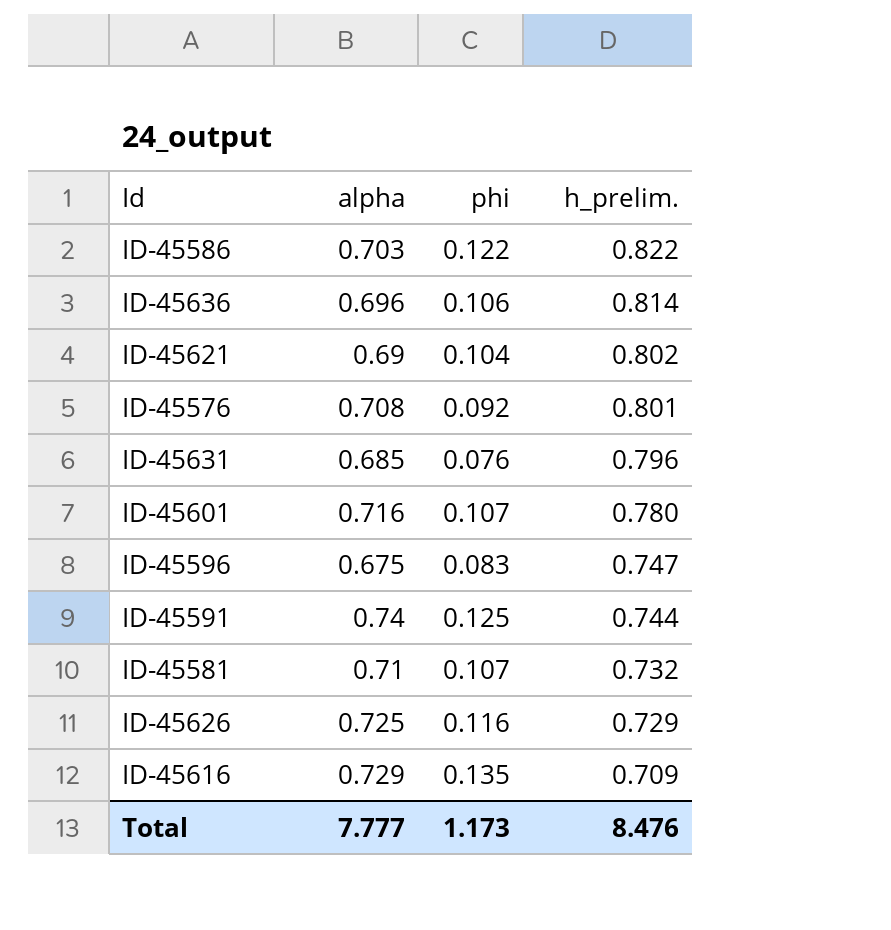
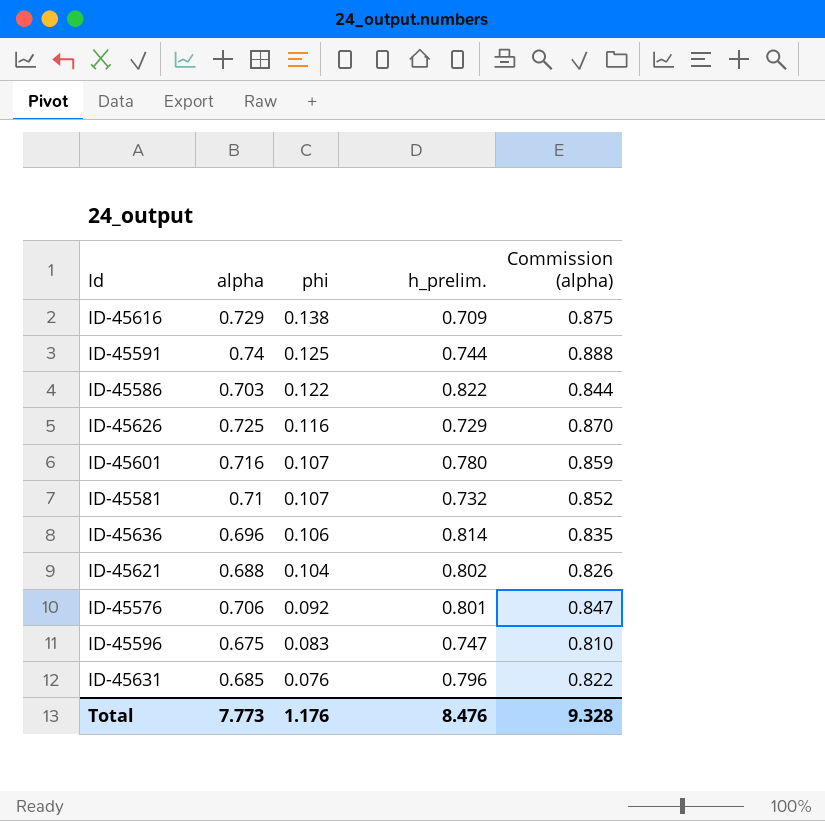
row order: h_prelim. descending -> phi descending
column Commission (alpha) | formula: none -> [alpha] * 1.2
ID-45616 | phi: 0.135 -> 0.138
ID-45621 | alpha: 0.69 -> 0.688
ID-45576 | alpha: 0.708 -> 0.706
Total | alpha: 7.777 -> 7.773
Total | phi: 1.173 -> 1.176

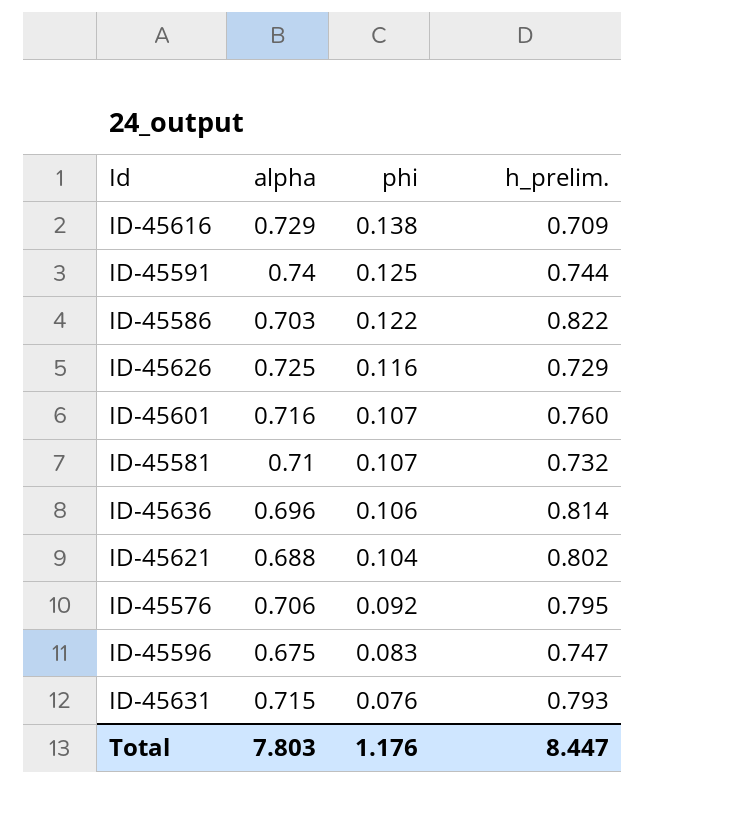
column Commission (alpha) | formula: [alpha] * 1.2 -> none
ID-45601 | h_prelim.: 0.780 -> 0.760
ID-45576 | h_prelim.: 0.801 -> 0.795
ID-45631 | alpha: 0.685 -> 0.715
ID-45631 | h_prelim.: 0.796 -> 0.793
Total | alpha: 7.773 -> 7.803
Total | h_prelim.: 8.476 -> 8.447

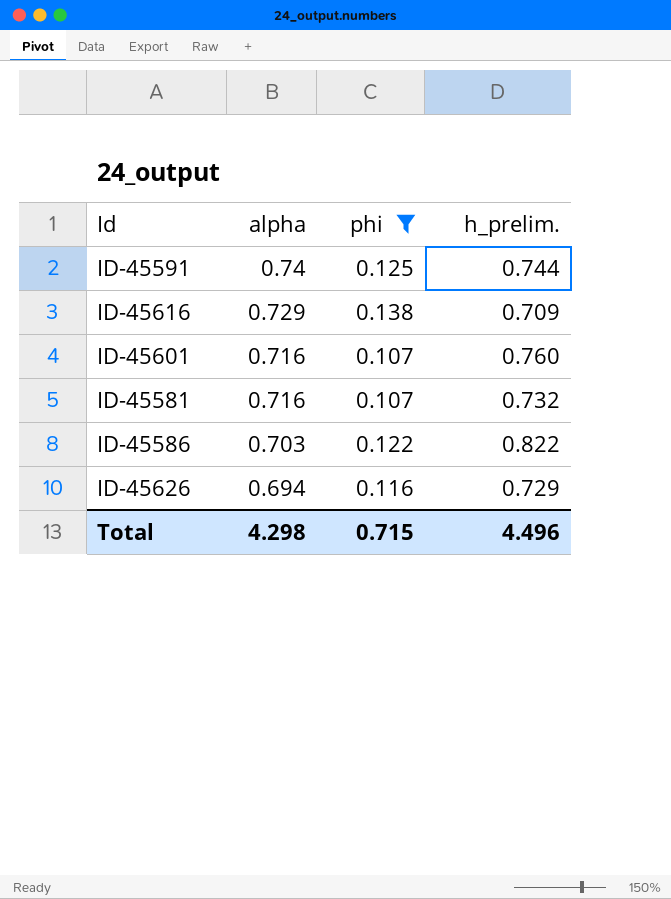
filter: none -> phi >= 0.107
row order: phi descending -> alpha descending
ID-45581 | alpha: 0.71 -> 0.716
ID-45626 | alpha: 0.725 -> 0.694
Total | alpha: 7.803 -> 4.298
Total | phi: 1.176 -> 0.715
Total | h_prelim.: 8.447 -> 4.496

